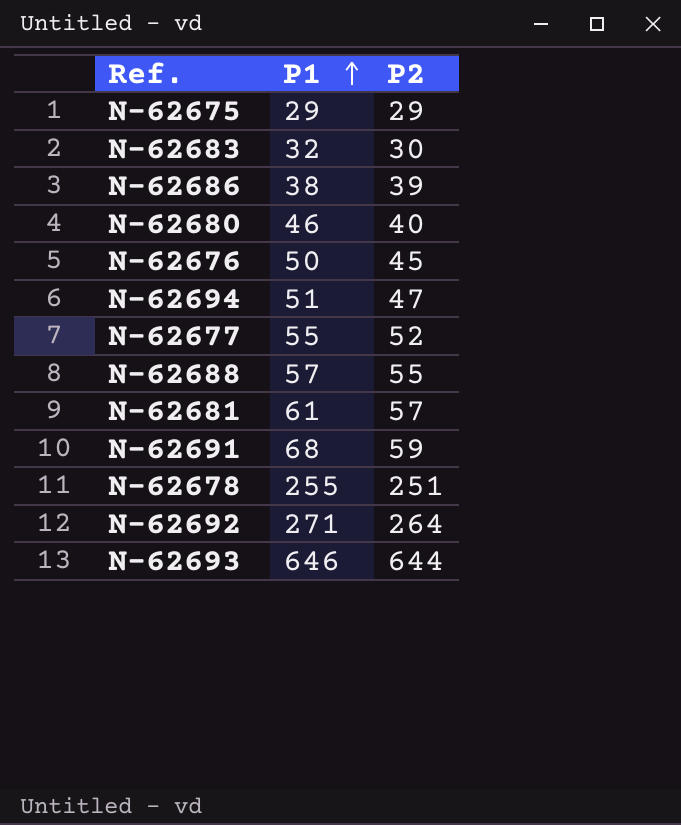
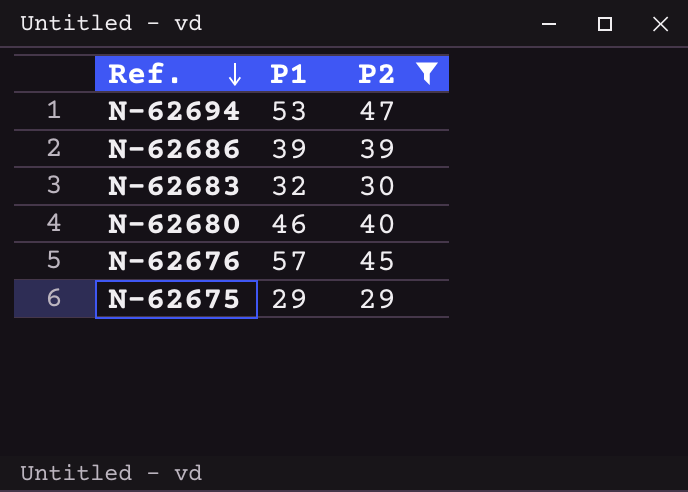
filter: none -> P2 <= 47
row order: P1 ascending -> Ref. descending
N-62694 | P1: 51 -> 53
N-62686 | P1: 38 -> 39
N-62676 | P1: 50 -> 57

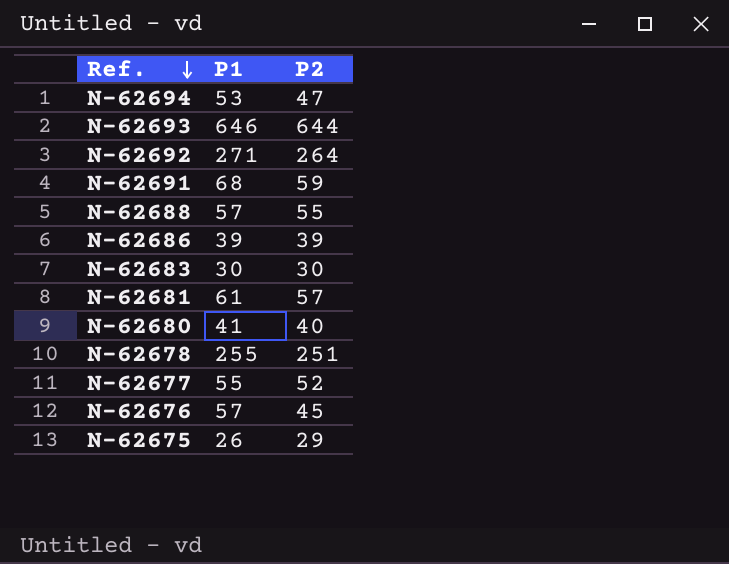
filter: P2 <= 47 -> none
N-62683 | P1: 32 -> 30
N-62680 | P1: 46 -> 41
N-62675 | P1: 29 -> 26

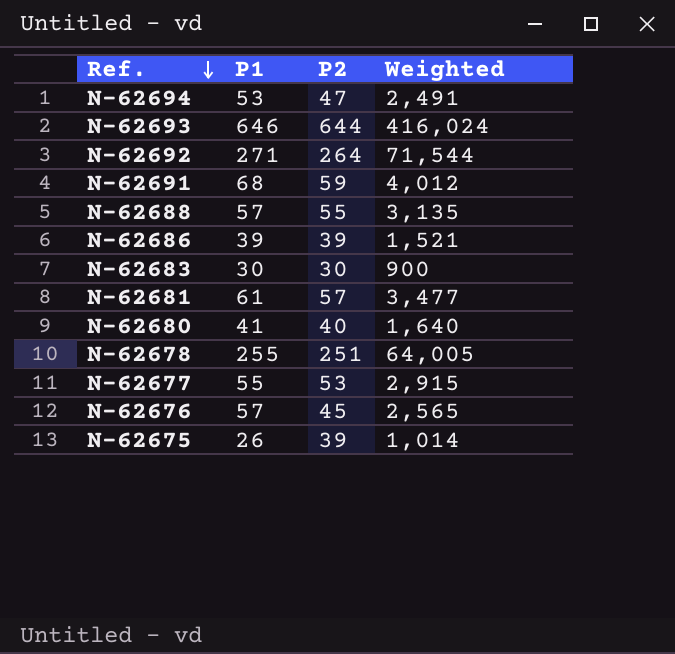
column Weighted | formula: none -> [P1] * [P2]
N-62677 | P2: 52 -> 53
N-62675 | P2: 29 -> 39

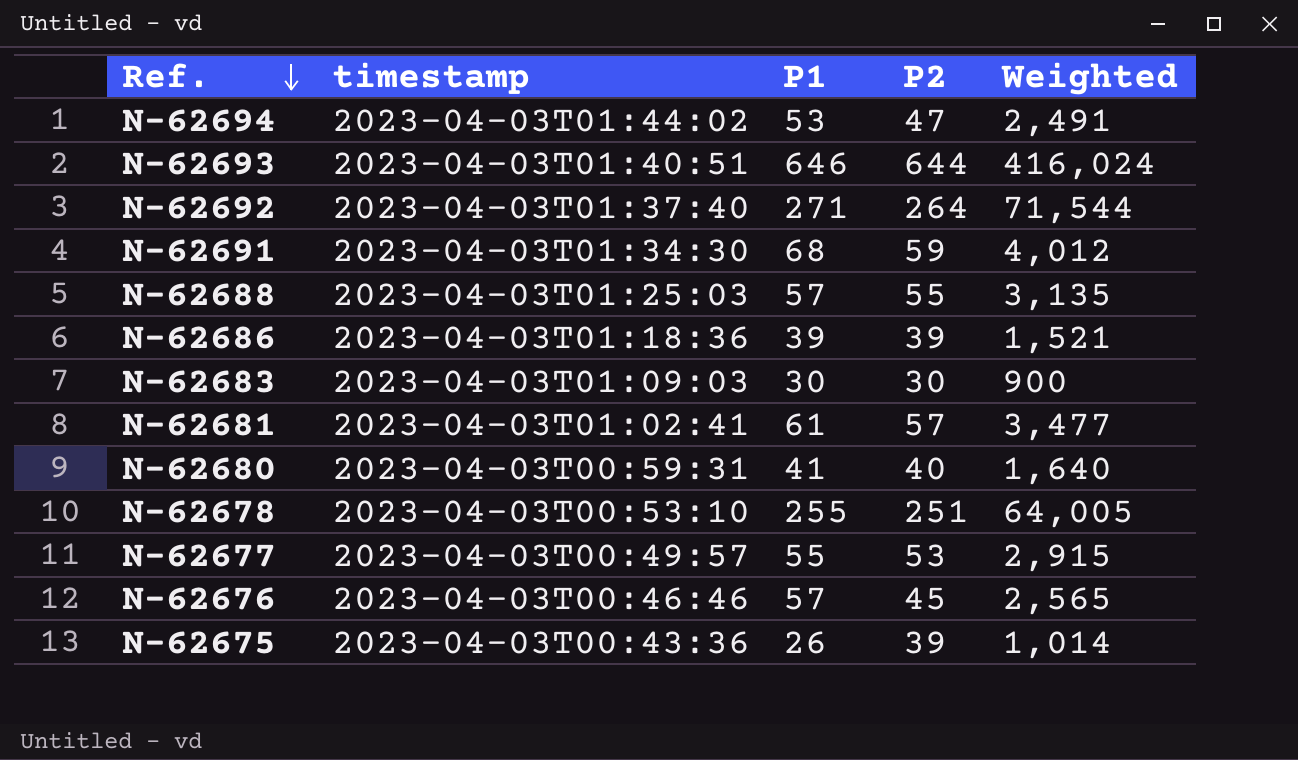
column timestamp | position: none -> 2

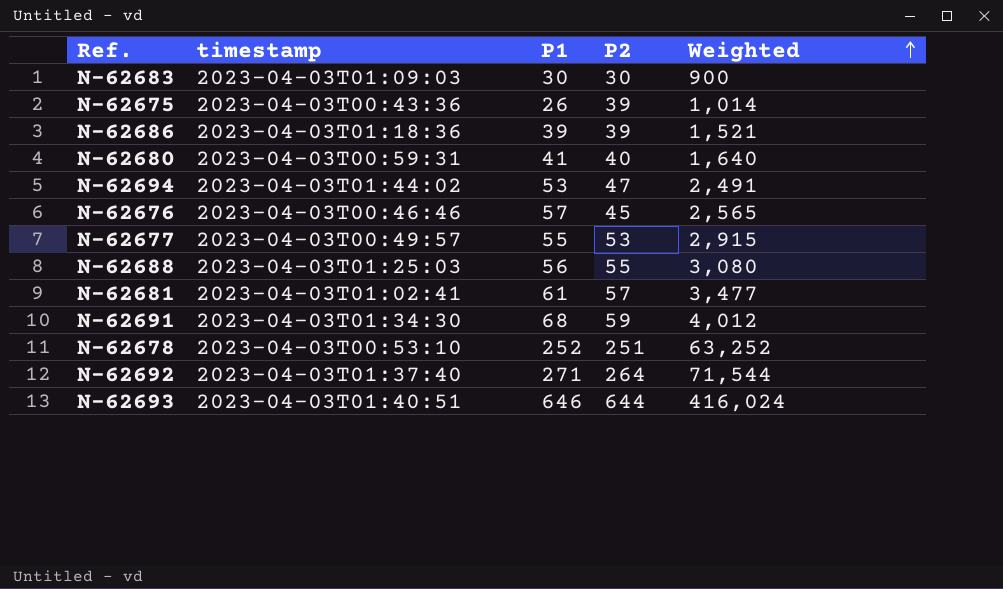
row order: Ref. descending -> Weighted ascending
N-62688 | P1: 57 -> 56
N-62688 | Weighted: 3,135 -> 3,080
N-62678 | P1: 255 -> 252
N-62678 | Weighted: 64,005 -> 63,252

